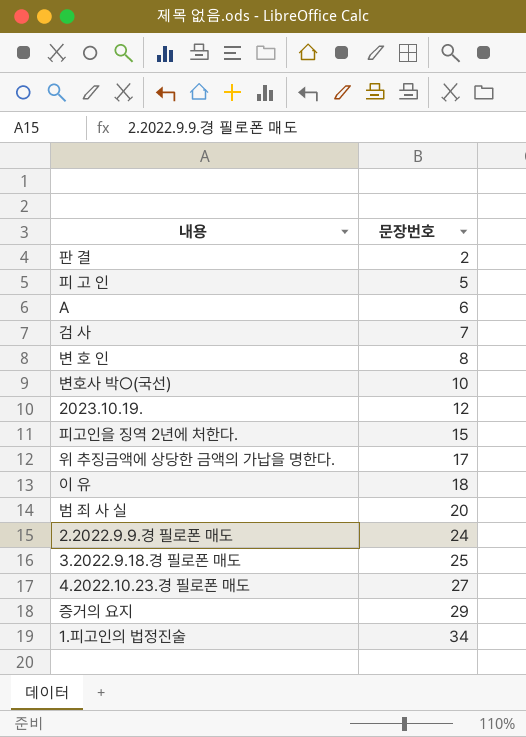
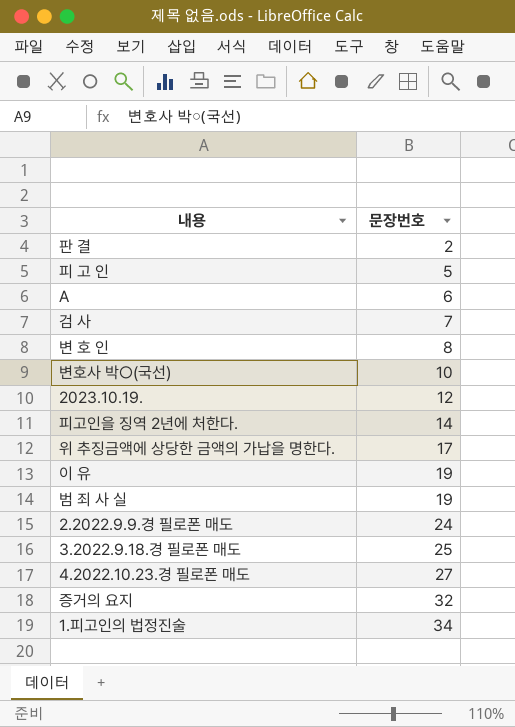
피고인을 징역 2년에 처한다. | 문장번호: 15 -> 14
이 유 | 문장번호: 18 -> 19
범 죄 사 실 | 문장번호: 20 -> 19
증거의 요지 | 문장번호: 29 -> 32

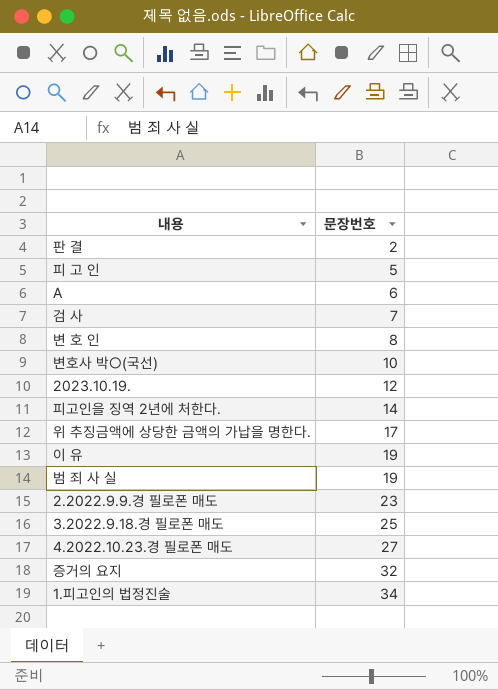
2.2022.9.9.경 필로폰 매도 | 문장번호: 24 -> 23

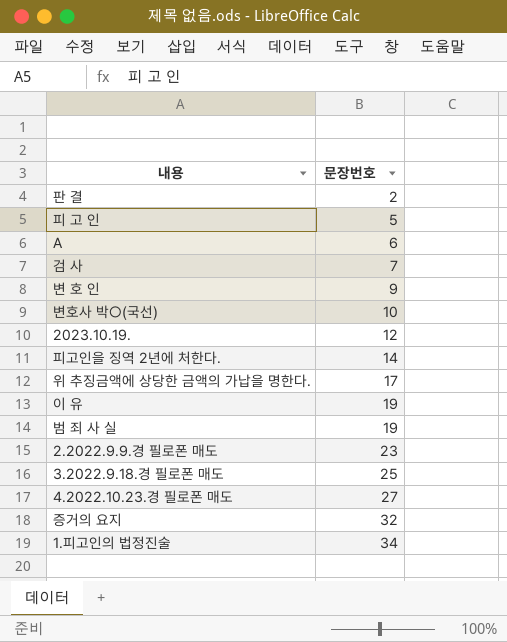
변 호 인 | 문장번호: 8 -> 9

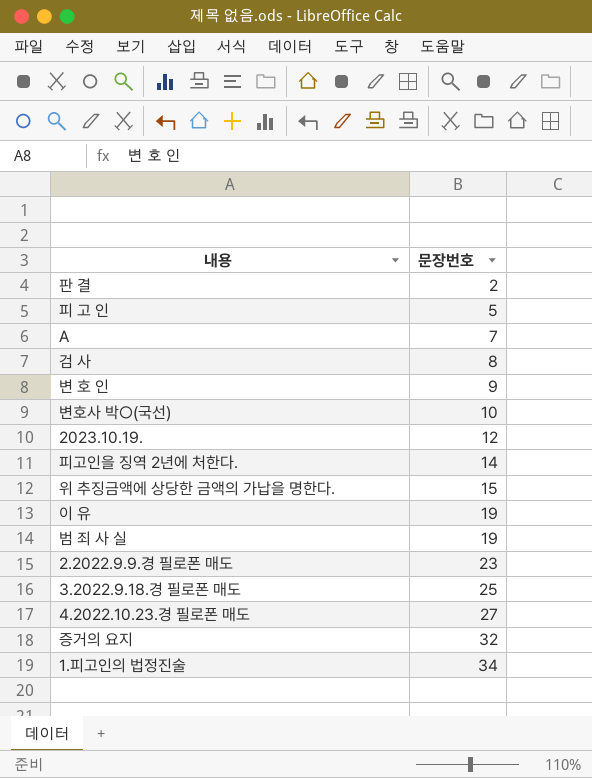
A | 문장번호: 6 -> 7
검 사 | 문장번호: 7 -> 8
위 추징금액에 상당한 금액의 가납을 명한다. | 문장번호: 17 -> 15

